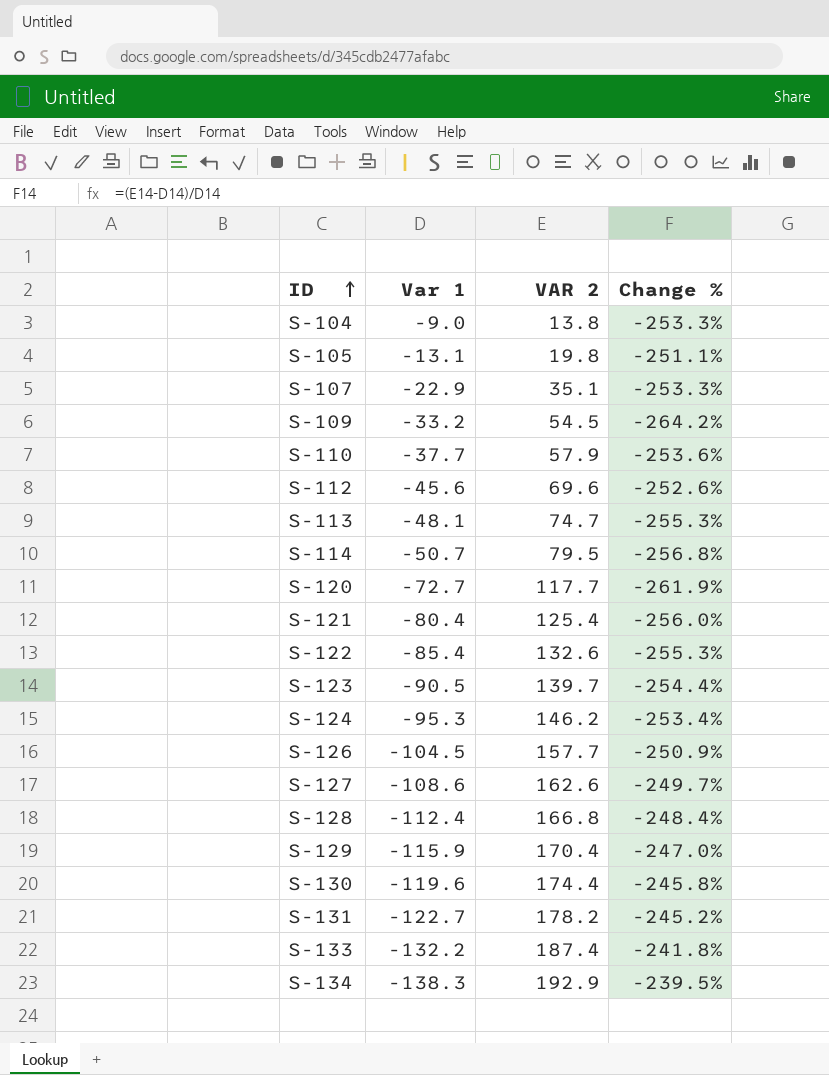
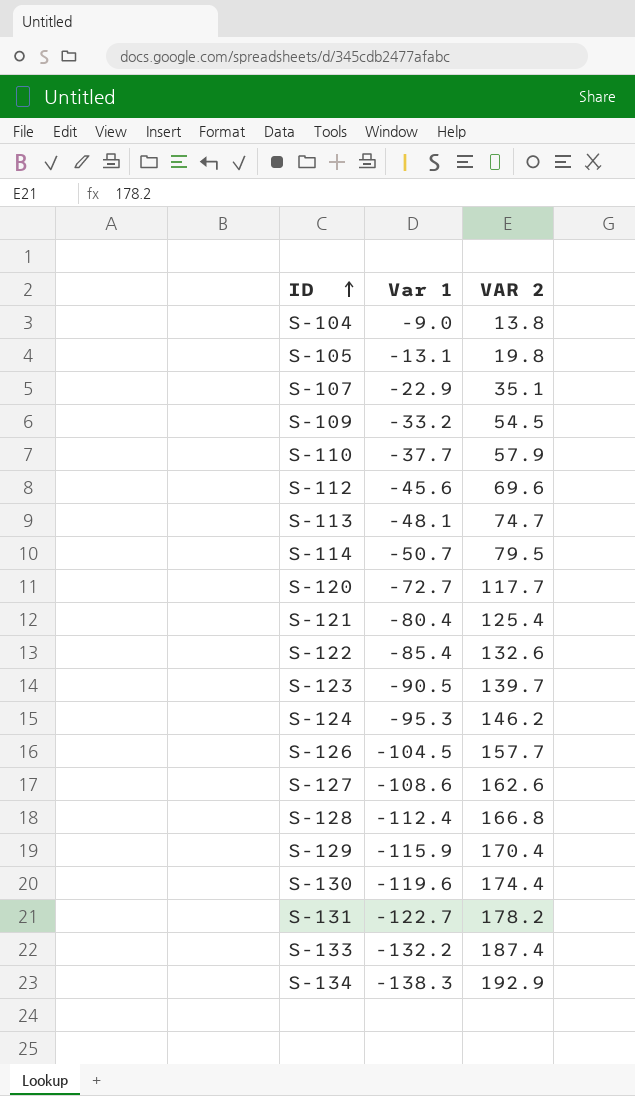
column Change % | formula: ([VAR 2] - [Var 1]) / [Var 1] -> none

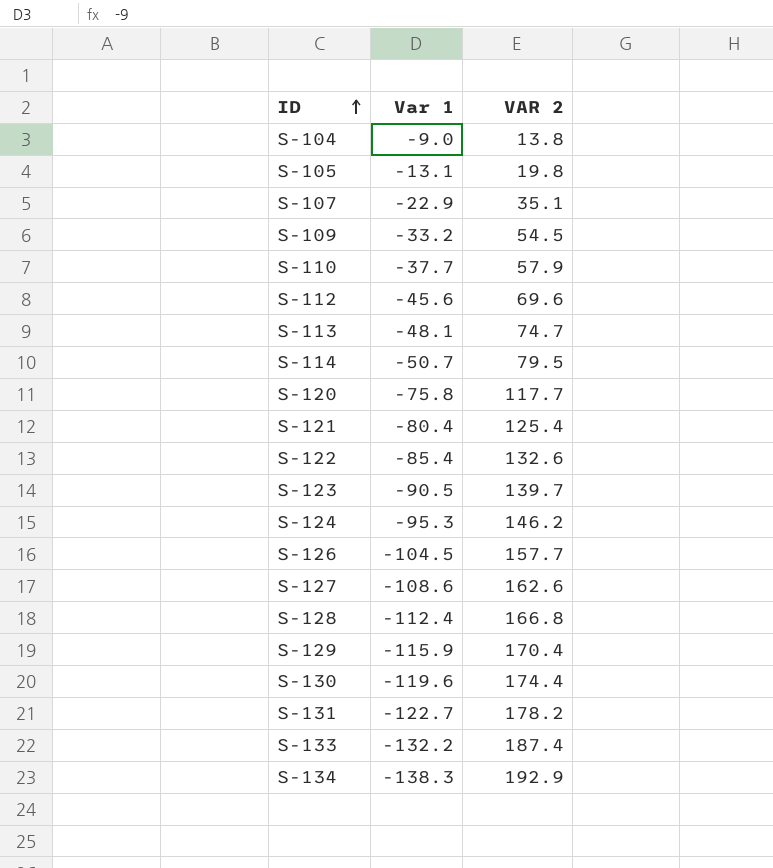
S-120 | Var 1: -72.7 -> -75.8

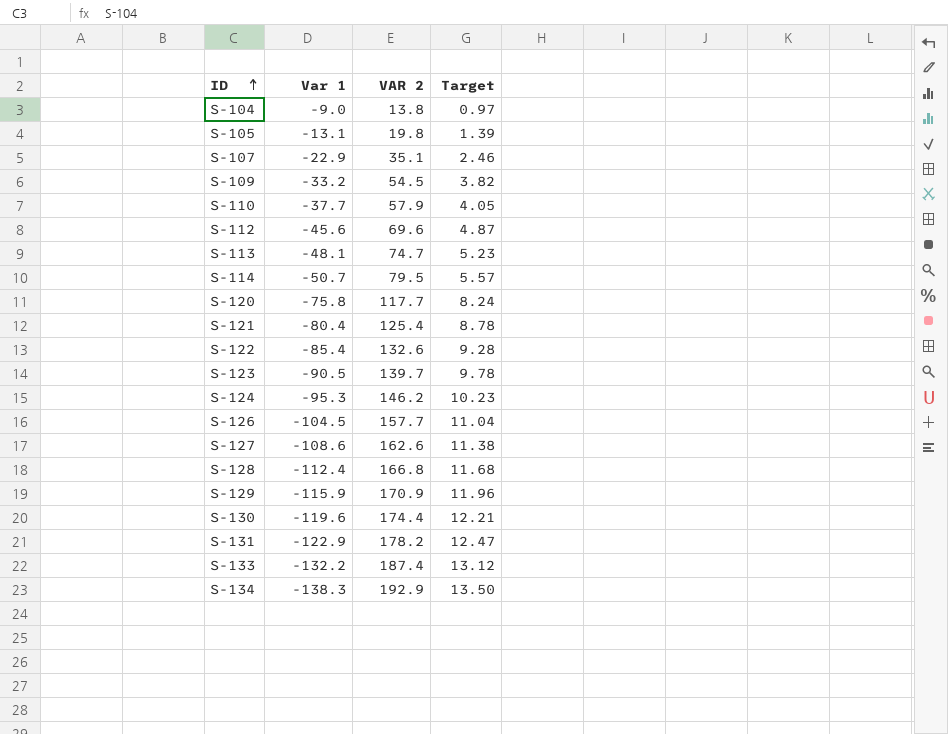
column Target | formula: none -> [VAR 2] * 0.07
S-129 | VAR 2: 170.4 -> 170.9
S-131 | Var 1: -122.7 -> -122.9

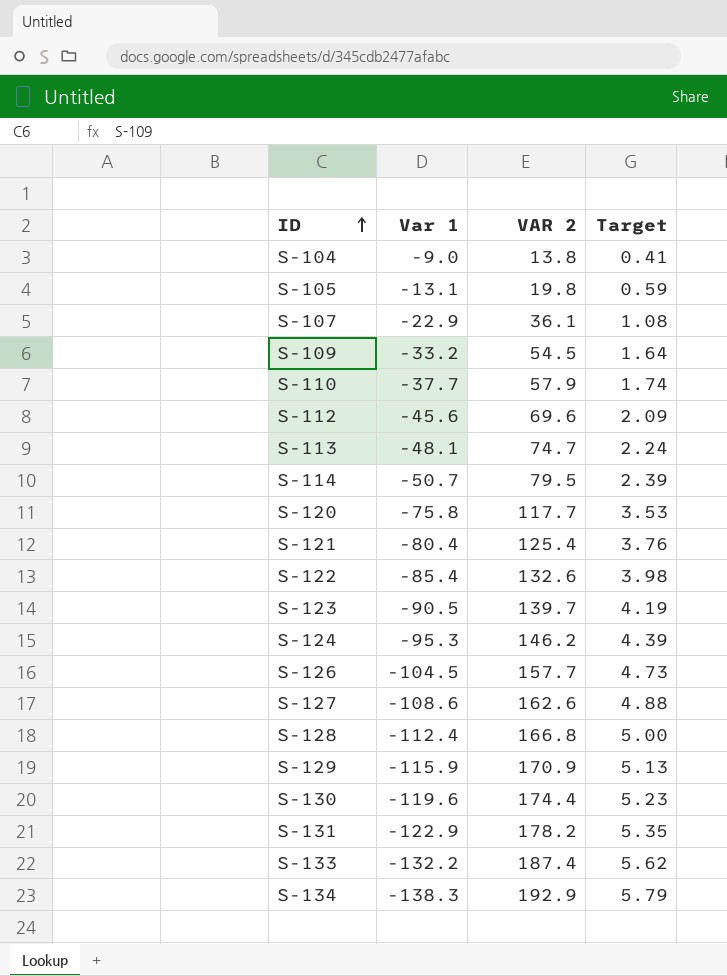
column Target | formula: [VAR 2] * 0.07 -> [VAR 2] * 0.03
S-107 | VAR 2: 35.1 -> 36.1

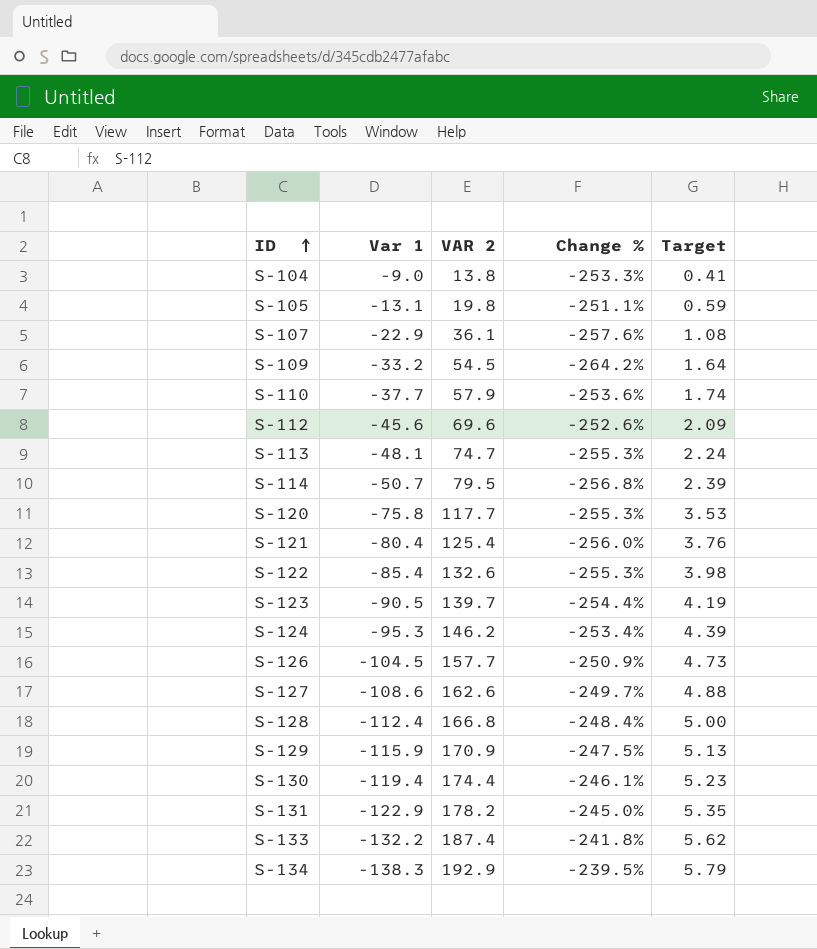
column Change % | formula: none -> ([VAR 2] - [Var 1]) / [Var 1]
S-130 | Var 1: -119.6 -> -119.4

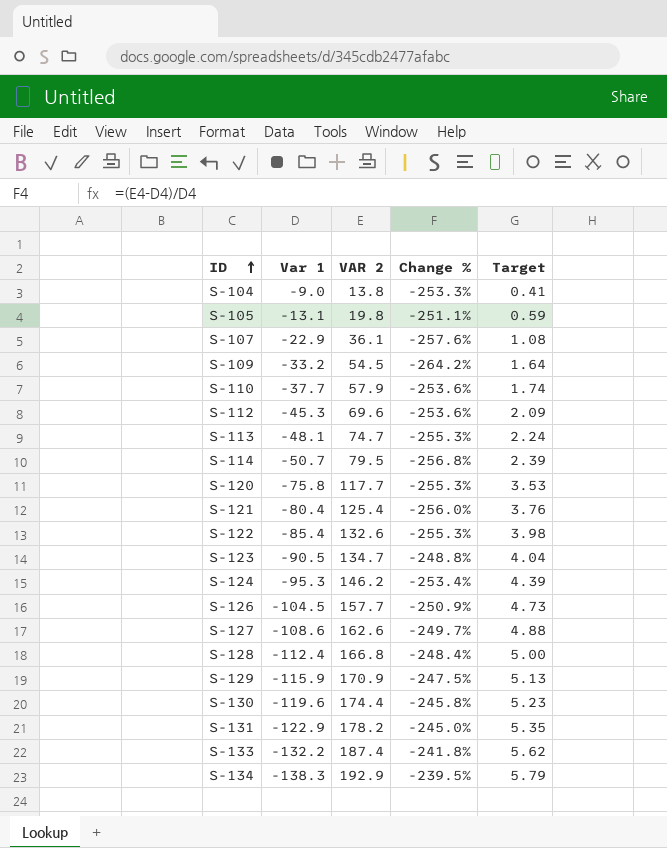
S-112 | Var 1: -45.6 -> -45.3
S-112 | Change %: -252.6% -> -253.6%
S-123 | VAR 2: 139.7 -> 134.7
S-123 | Change %: -254.4% -> -248.8%
S-123 | Target: 4.19 -> 4.04
S-130 | Var 1: -119.4 -> -119.6
S-130 | Change %: -246.1% -> -245.8%

